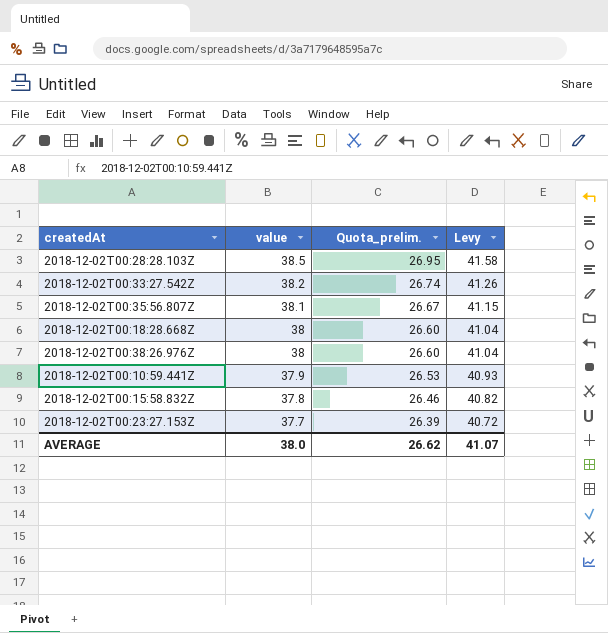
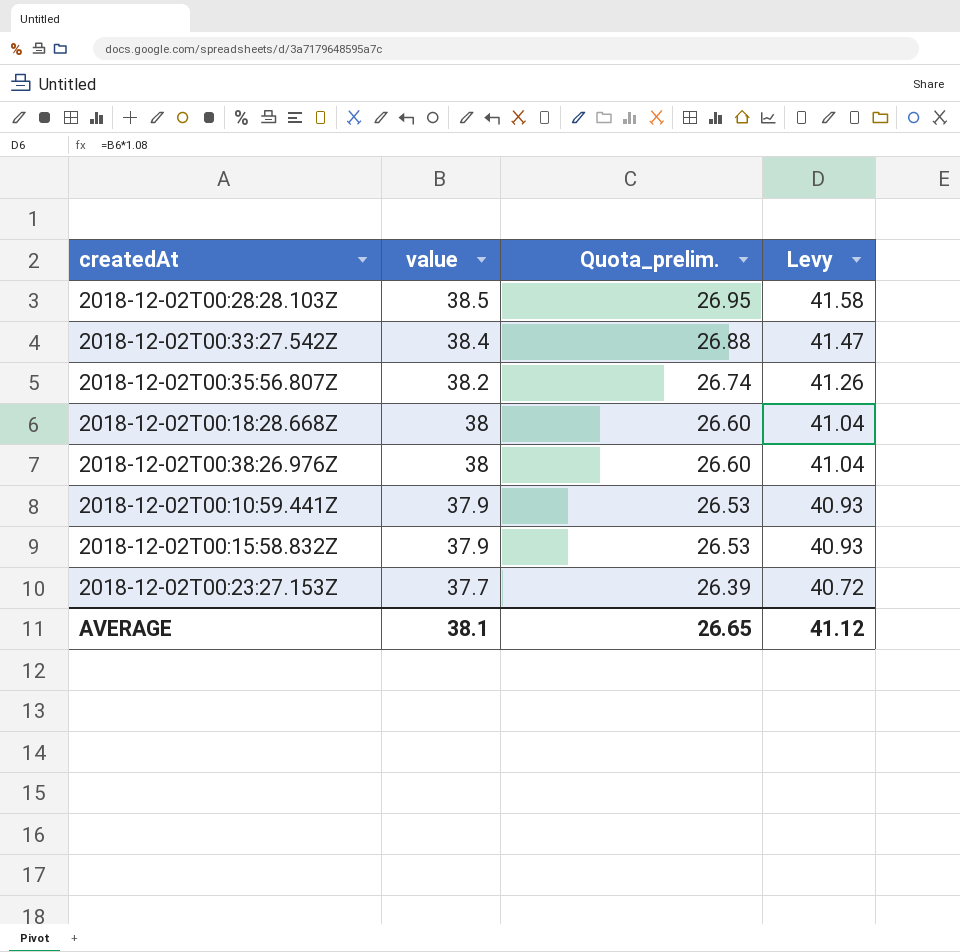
2018-12-02T00:33:27.542Z | value: 38.2 -> 38.4
2018-12-02T00:33:27.542Z | Quota_prelim.: 26.74 -> 26.88
2018-12-02T00:33:27.542Z | Levy: 41.26 -> 41.47
2018-12-02T00:35:56.807Z | value: 38.1 -> 38.2
2018-12-02T00:35:56.807Z | Quota_prelim.: 26.67 -> 26.74
2018-12-02T00:35:56.807Z | Levy: 41.15 -> 41.26
2018-12-02T00:15:58.832Z | value: 37.8 -> 37.9
2018-12-02T00:15:58.832Z | Quota_prelim.: 26.46 -> 26.53
2018-12-02T00:15:58.832Z | Levy: 40.82 -> 40.93
AVERAGE | value: 38.0 -> 38.1
AVERAGE | Quota_prelim.: 26.62 -> 26.65
AVERAGE | Levy: 41.07 -> 41.12

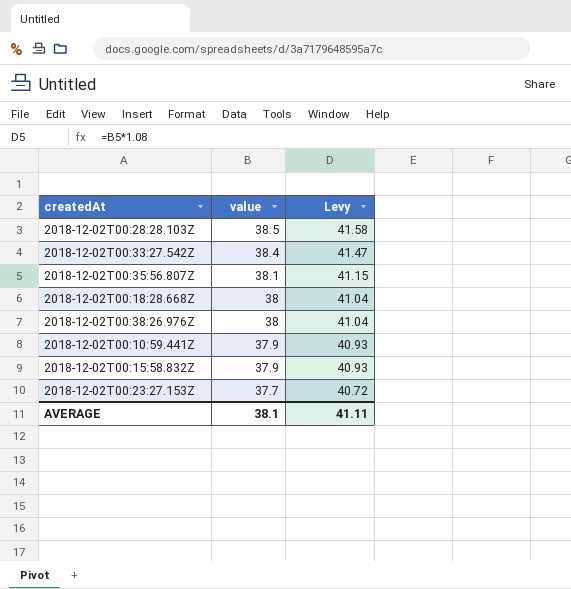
column Quota_prelim. | formula: [value] * 0.7 -> none
2018-12-02T00:35:56.807Z | value: 38.2 -> 38.1
2018-12-02T00:35:56.807Z | Levy: 41.26 -> 41.15
AVERAGE | Levy: 41.12 -> 41.11

